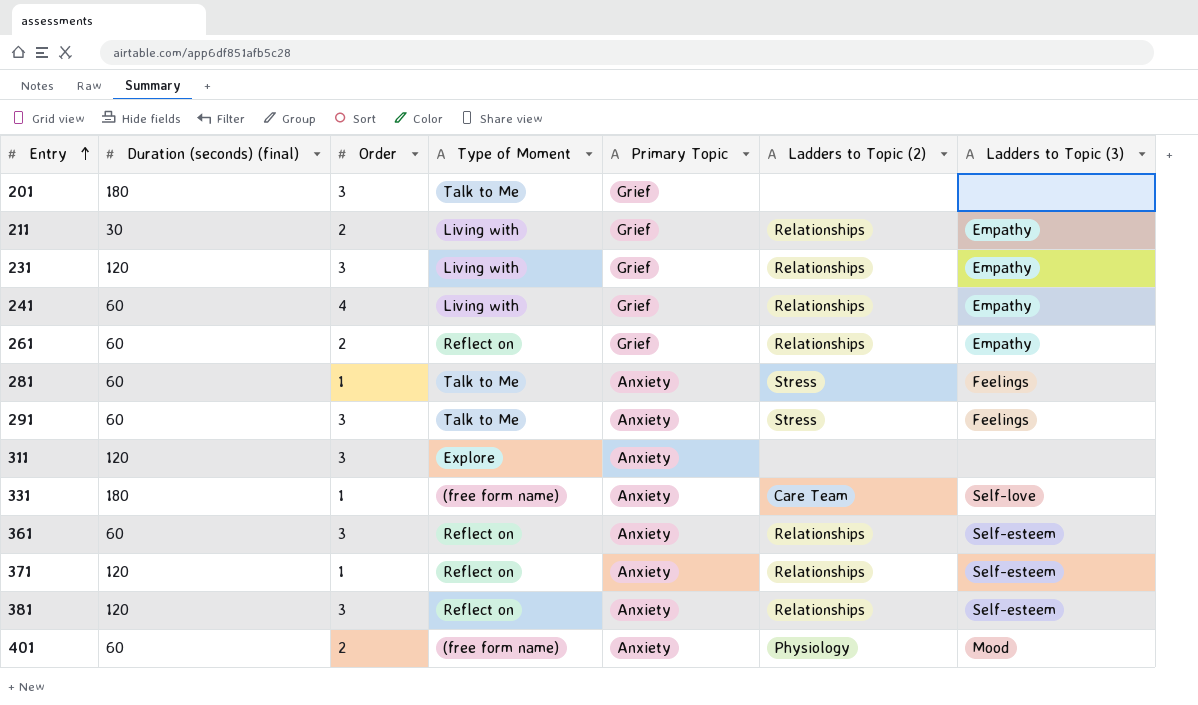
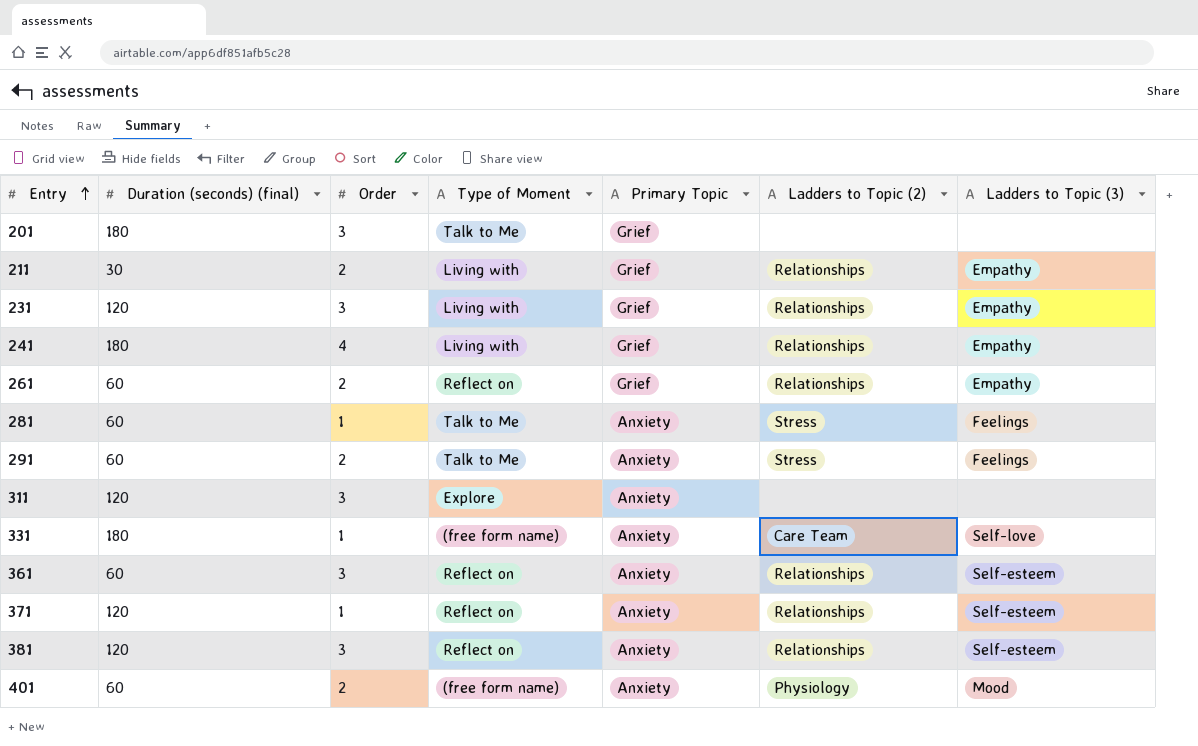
241 | Duration (seconds) (final): 60 -> 180
291 | Order: 3 -> 2

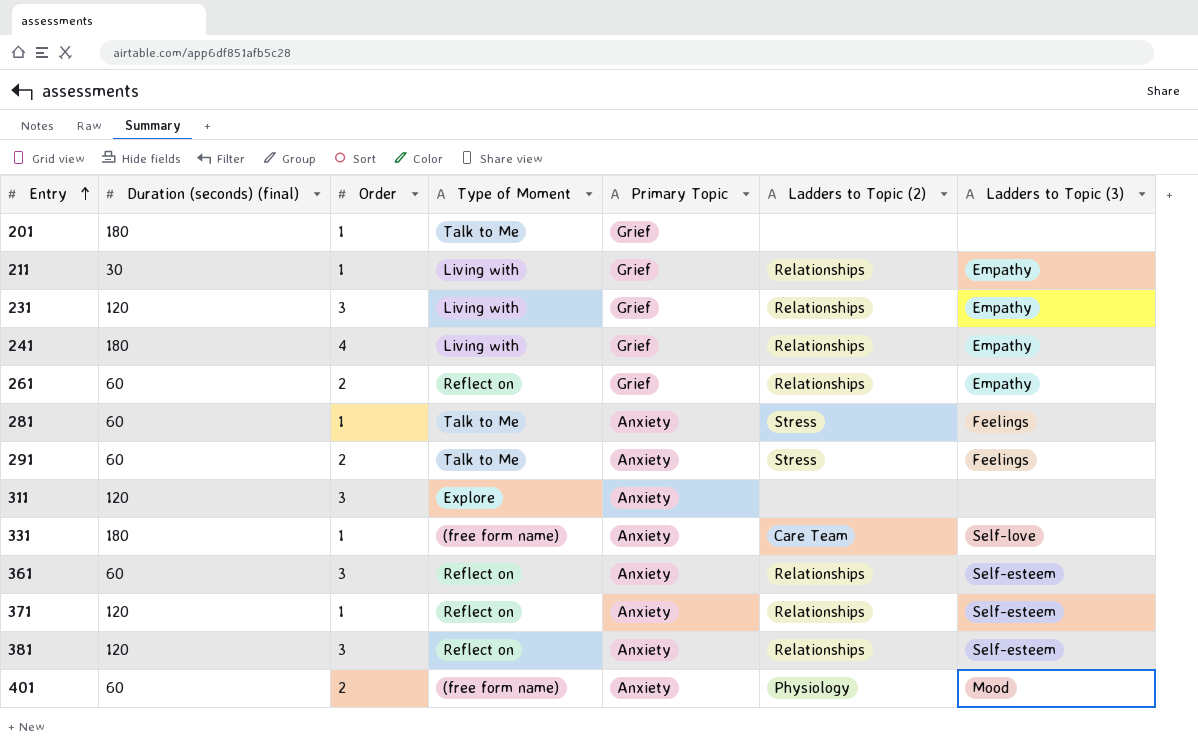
201 | Order: 3 -> 1
211 | Order: 2 -> 1

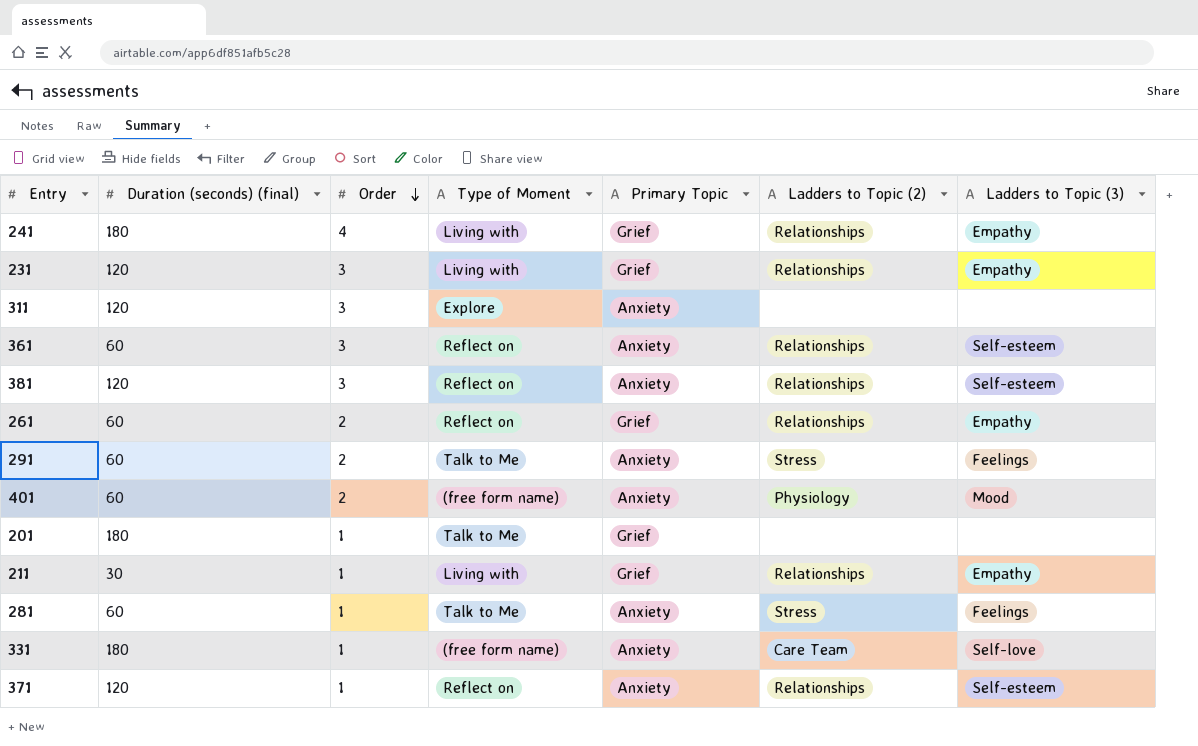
row order: Entry ascending -> Order descending

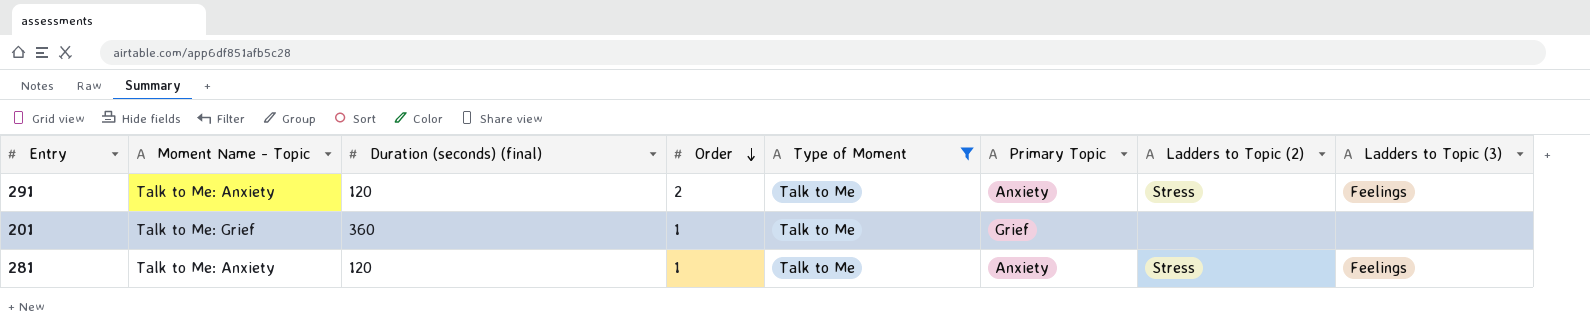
filter: none -> Type of Moment = Talk to Me
column Moment Name - Topic | position: none -> 2
291 | Duration (seconds) (final): 60 -> 120
201 | Duration (seconds) (final): 180 -> 360
281 | Duration (seconds) (final): 60 -> 120

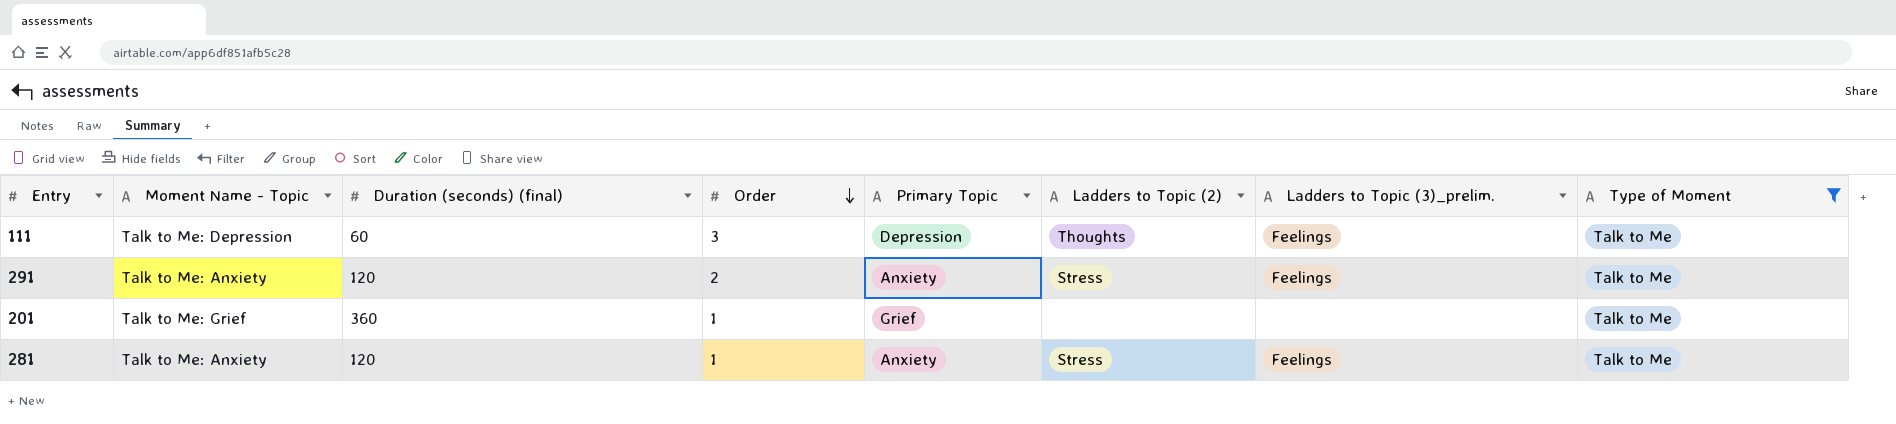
column name: Ladders to Topic (3) -> Ladders to Topic (3)_prelim.
column Type of Moment | position: 5 -> 8
row 111: none -> Talk to Me: Depression | 60 | 3 | Depression | Thoughts | Feelings | Talk to Me

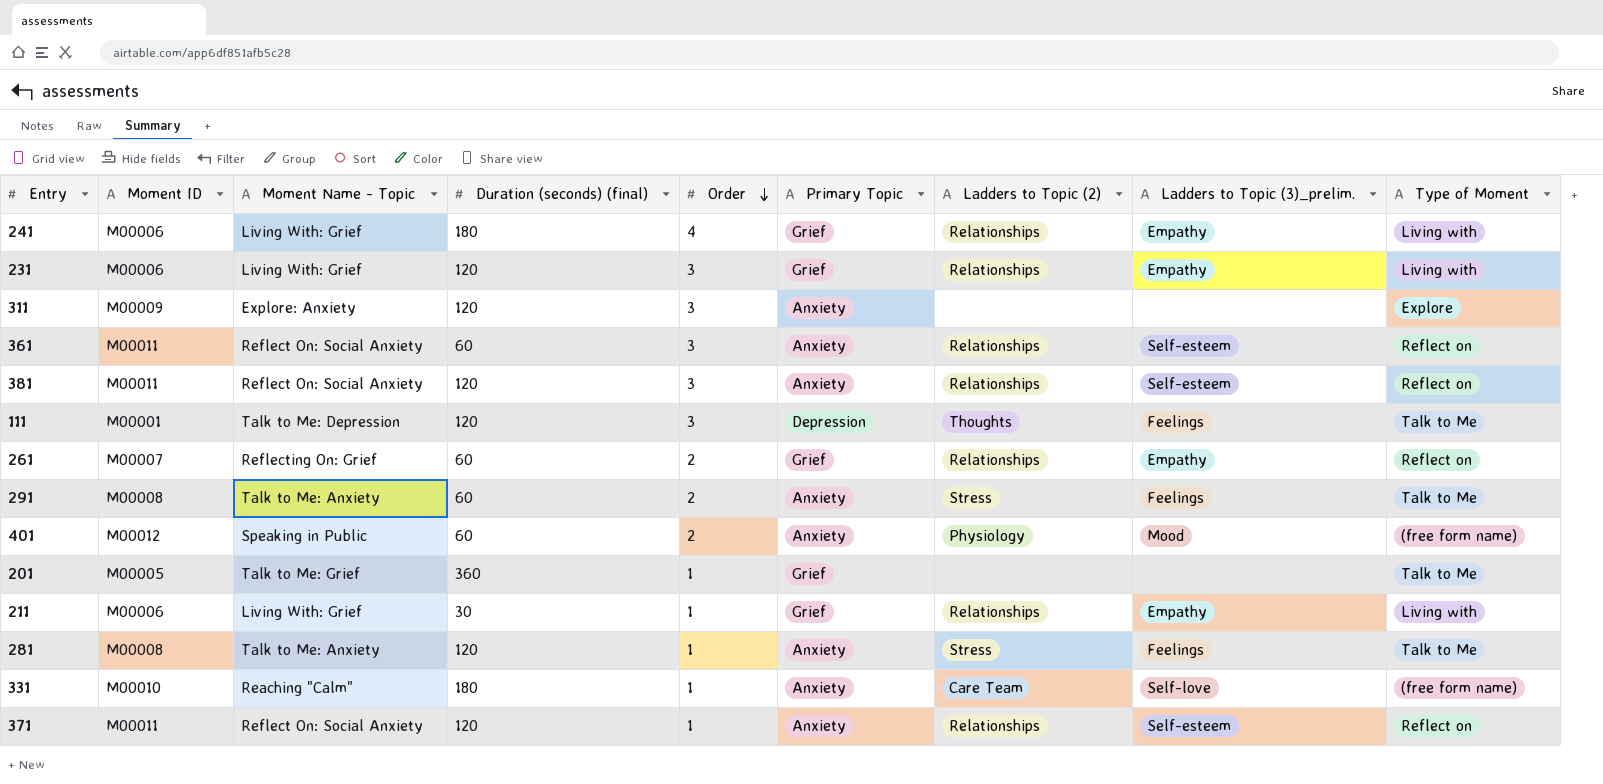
filter: Type of Moment = Talk to Me -> none
column Moment ID | position: none -> 2
111 | Duration (seconds) (final): 60 -> 120
291 | Duration (seconds) (final): 120 -> 60

